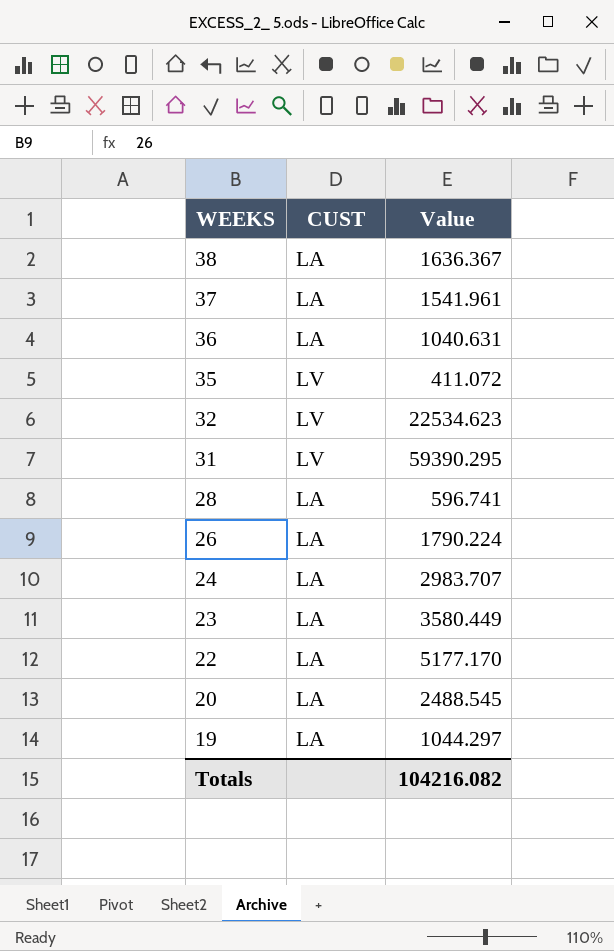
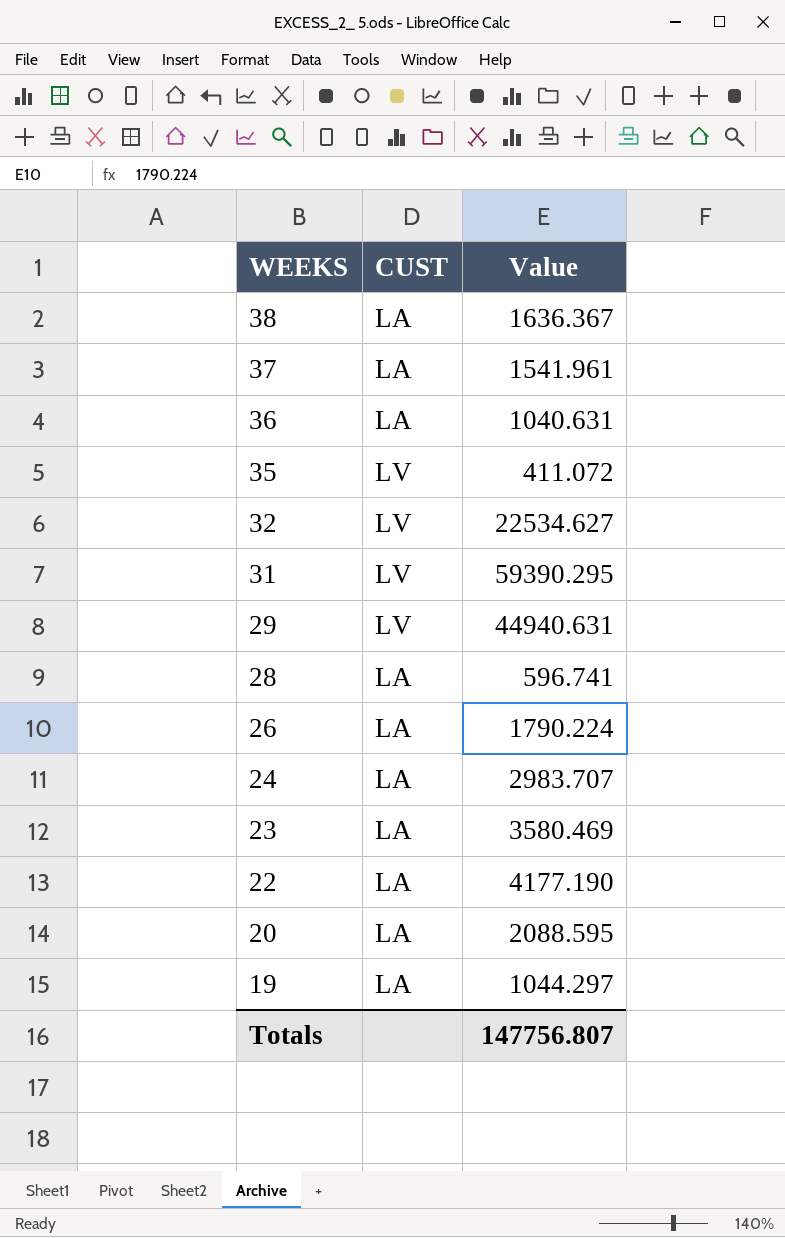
32 | Value: 22534.623 -> 22534.627
row 29: none -> LV | 44940.631
23 | Value: 3580.449 -> 3580.469
22 | Value: 5177.170 -> 4177.190
20 | Value: 2488.545 -> 2088.595
Totals | Value: 104216.082 -> 147756.807

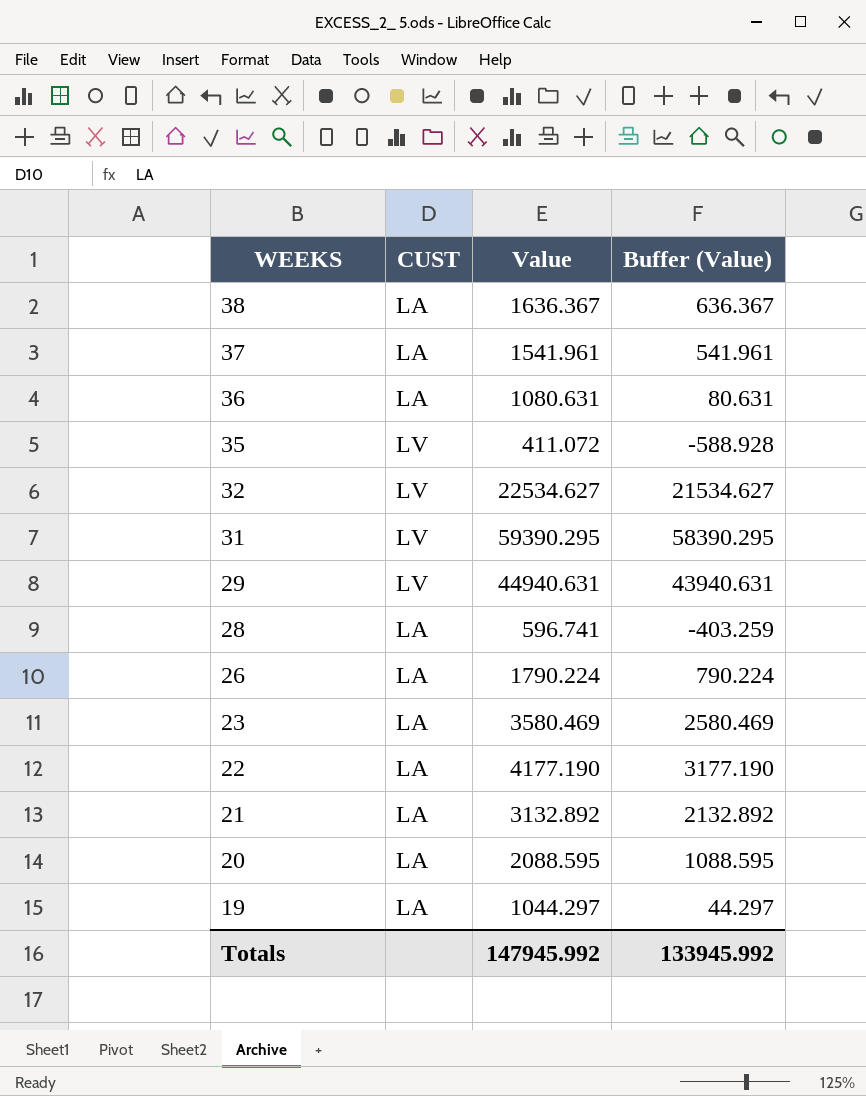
column Buffer (Value) | formula: none -> [Value] - 1000
row 24: LA | 2983.707 -> none
36 | Value: 1040.631 -> 1080.631
row 21: none -> LA | 3132.892 | 2132.892
Totals | Value: 147756.807 -> 147945.992

